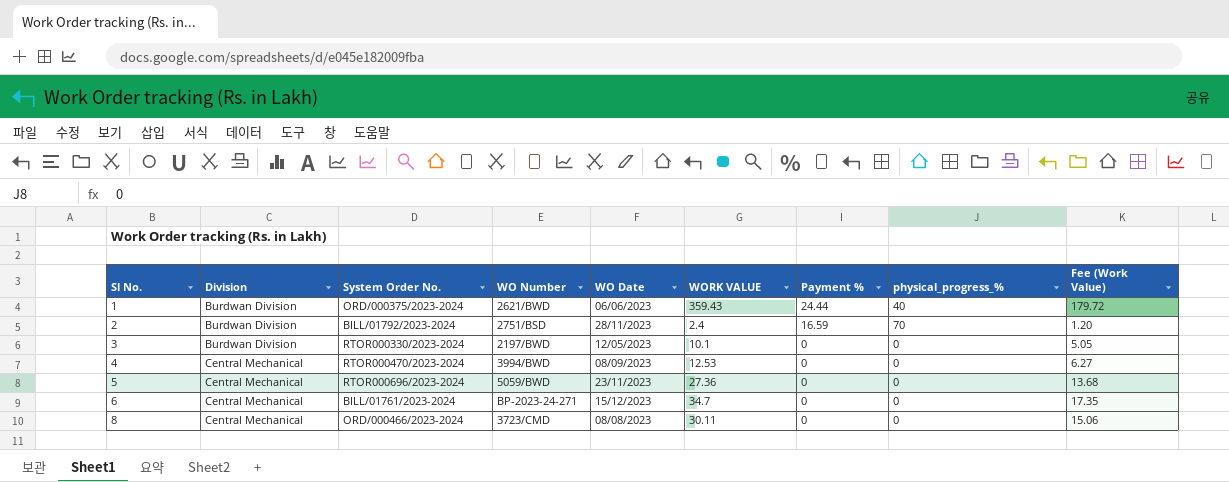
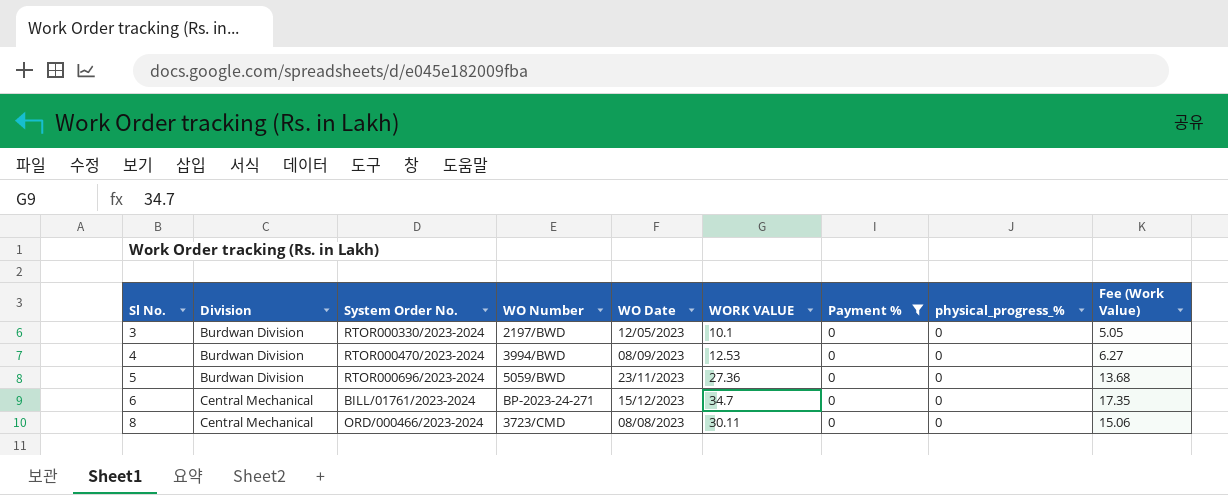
filter: none -> Payment % = 0
4 | Division: Central Mechanical -> Burdwan Division
5 | Division: Central Mechanical -> Burdwan Division

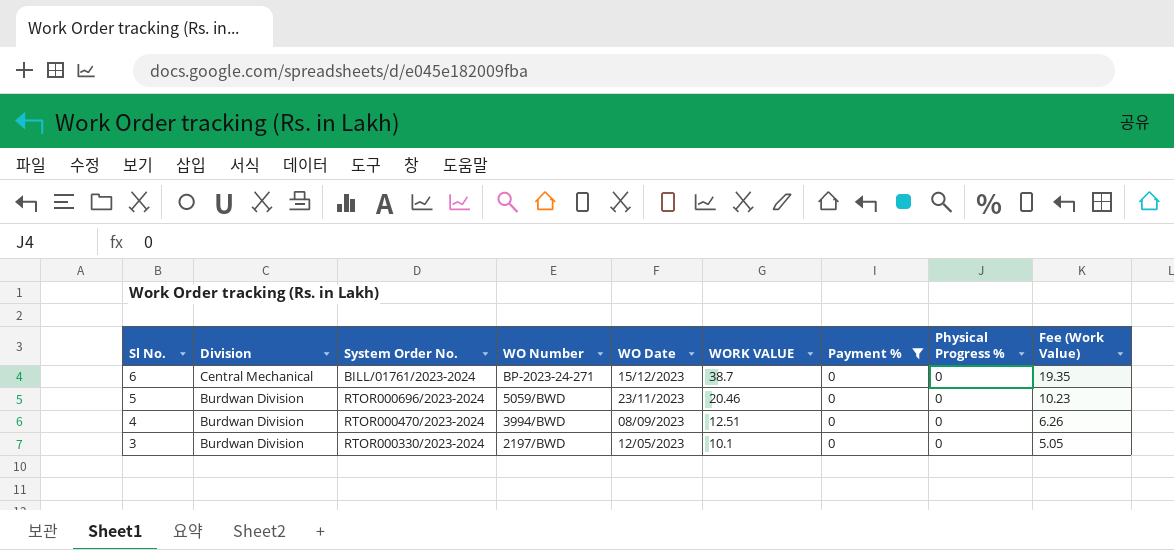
row order: Sl No. ascending -> Sl No. descending
column name: physical_progress_% -> Physical Progress %
row 8: Central Mechanical | ORD/000466/2023-2024 | 3723/CMD | 08/08/2023 | 30.11 | 0 | 0 | 15.06 -> none
6 | WORK VALUE: 34.7 -> 38.7
6 | Fee (Work Value): 17.35 -> 19.35
5 | WORK VALUE: 27.36 -> 20.46
5 | Fee (Work Value): 13.68 -> 10.23
4 | WORK VALUE: 12.53 -> 12.51
4 | Fee (Work Value): 6.27 -> 6.26

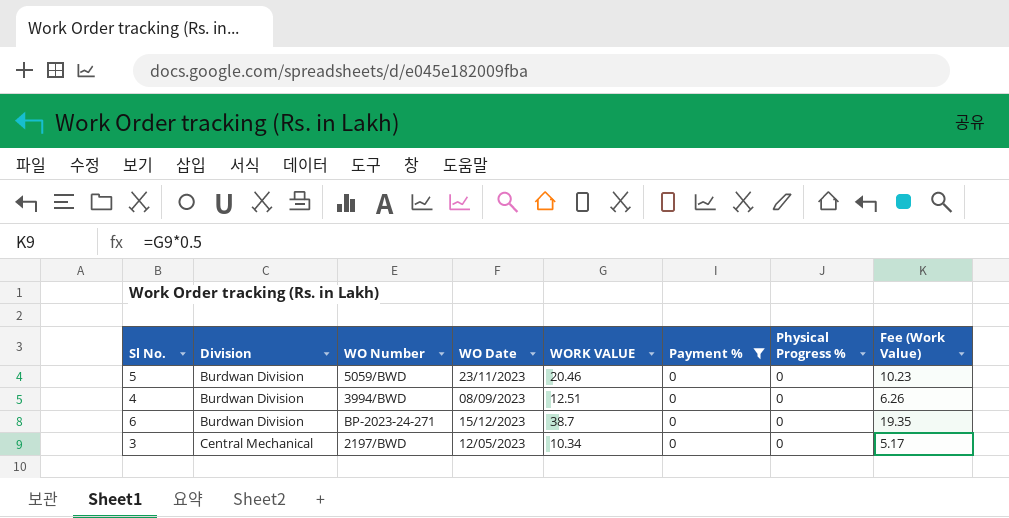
row order: Sl No. descending -> Division ascending
column System Order No. | position: 3 -> none
6 | Division: Central Mechanical -> Burdwan Division
3 | Division: Burdwan Division -> Central Mechanical
3 | WORK VALUE: 10.1 -> 10.34
3 | Fee (Work Value): 5.05 -> 5.17

